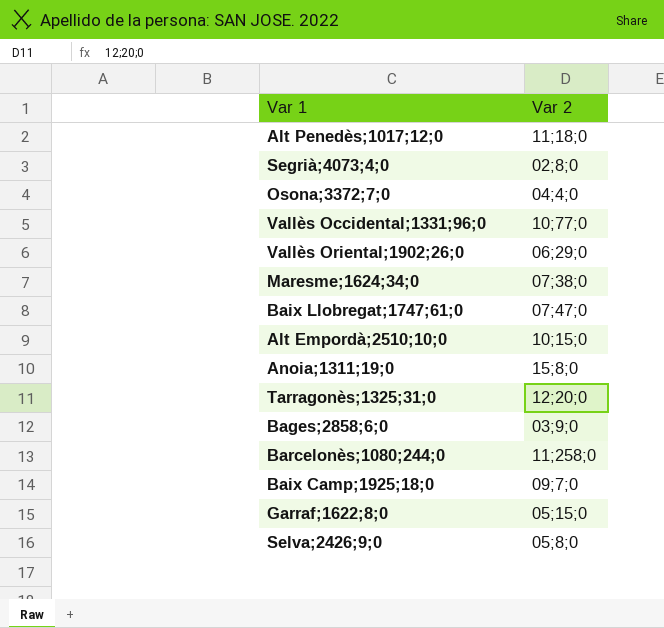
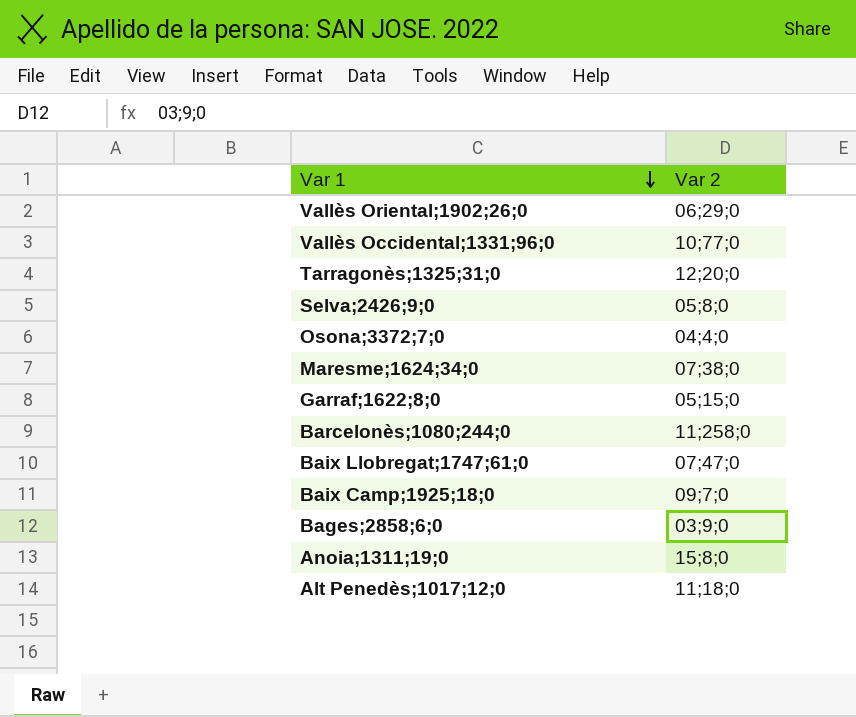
row order: none -> Var 1 descending
row Segrià;4073;4;0: 02;8;0 -> none
row Alt Empordà;2510;10;0: 10;15;0 -> none

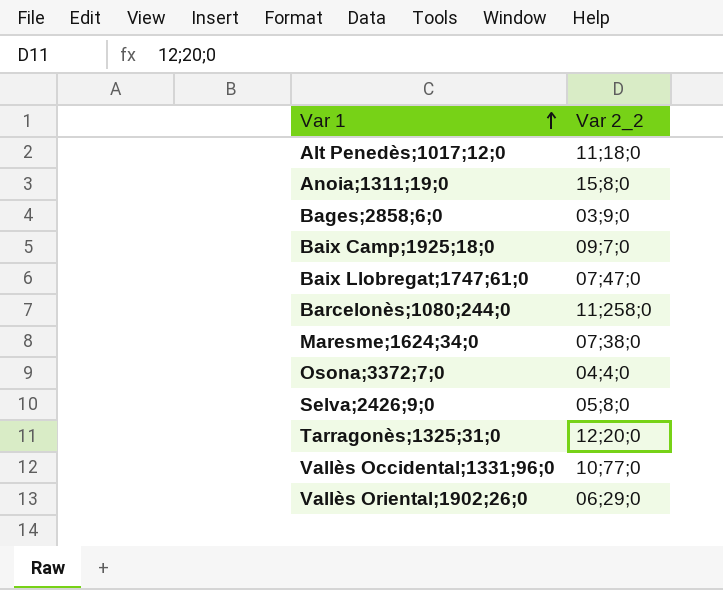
row order: Var 1 descending -> Var 1 ascending
column name: Var 2 -> Var 2_2
row Garraf;1622;8;0: 05;15;0 -> none

